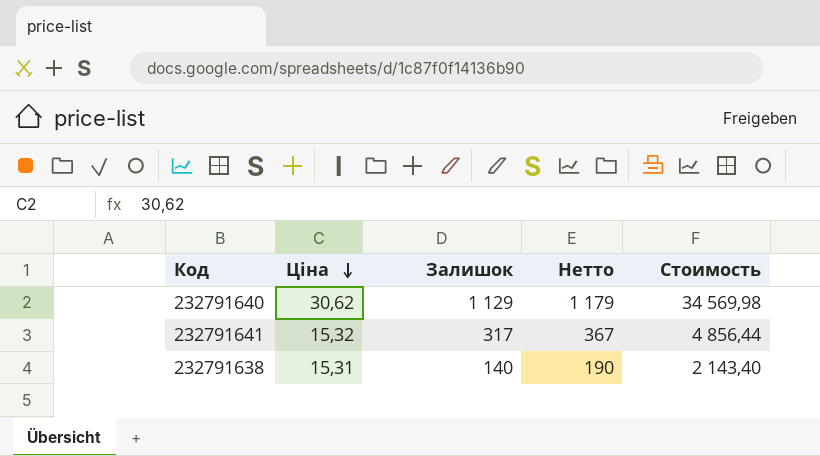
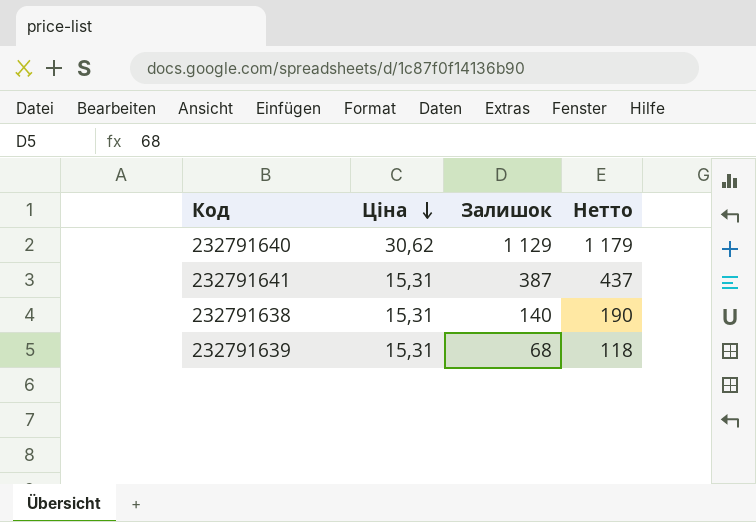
column Стоимость | formula: [Ціна] * [Залишок] -> none
232791641 | Ціна: 15,32 -> 15,31
232791641 | Залишок: 317 -> 387
232791641 | Нетто: 367 -> 437
row 232791639: none -> 15,31 | 68 | 118

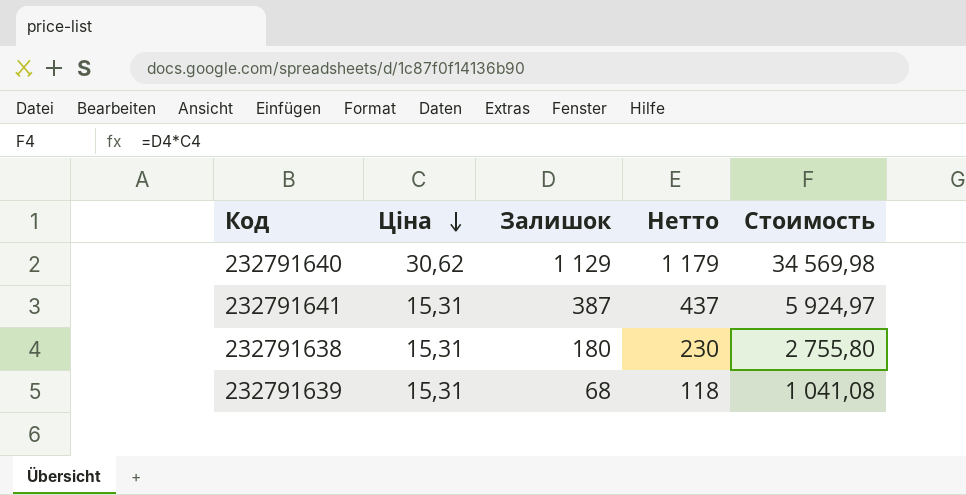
column Стоимость | formula: none -> [Ціна] * [Залишок]
232791638 | Залишок: 140 -> 180
232791638 | Нетто: 190 -> 230

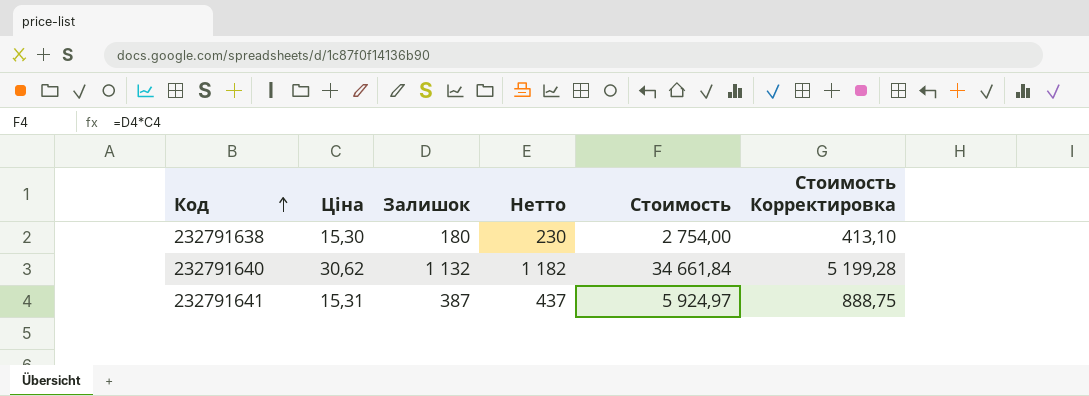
row order: Ціна descending -> Код ascending
column Стоимость Корректировка | formula: none -> [Стоимость] * 0,15
row 232791639: 15,31 | 68 | 118 | 1 041,08 -> none
232791638 | Ціна: 15,31 -> 15,30
232791638 | Стоимость: 2 755,80 -> 2 754,00
232791640 | Залишок: 1 129 -> 1 132
232791640 | Нетто: 1 179 -> 1 182
232791640 | Стоимость: 34 569,98 -> 34 661,84

